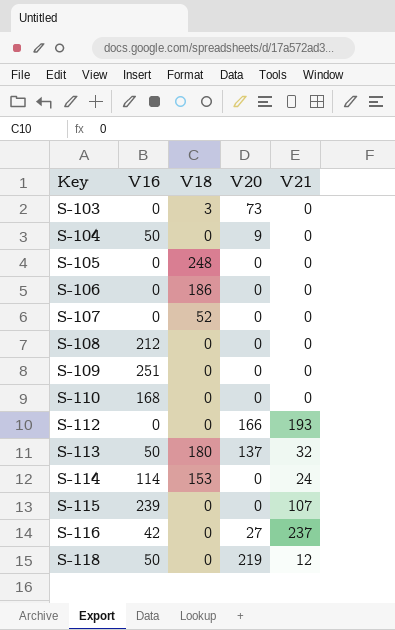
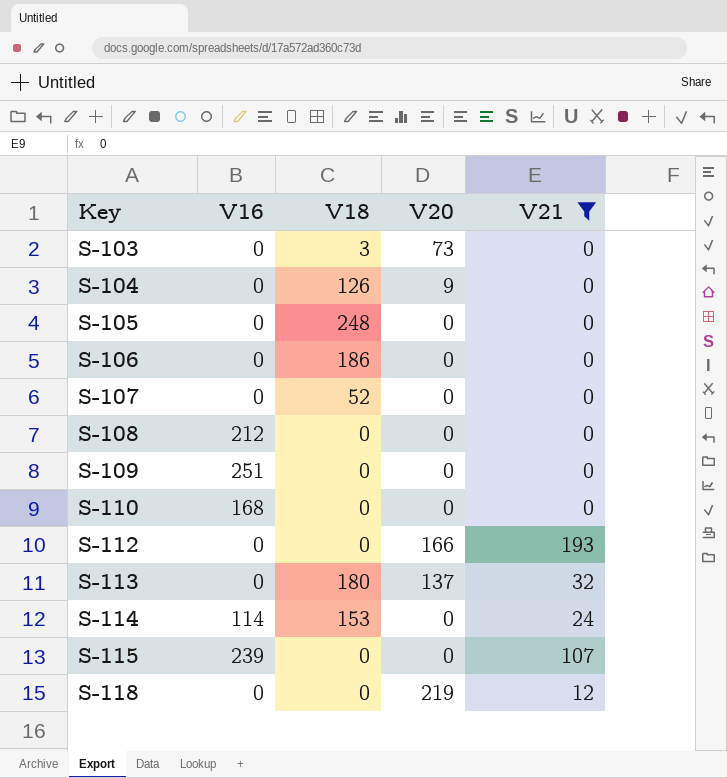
filter: none -> V21 != 237
S-104 | V16: 50 -> 0
S-104 | V18: 0 -> 126
S-113 | V16: 50 -> 0
S-118 | V16: 50 -> 0

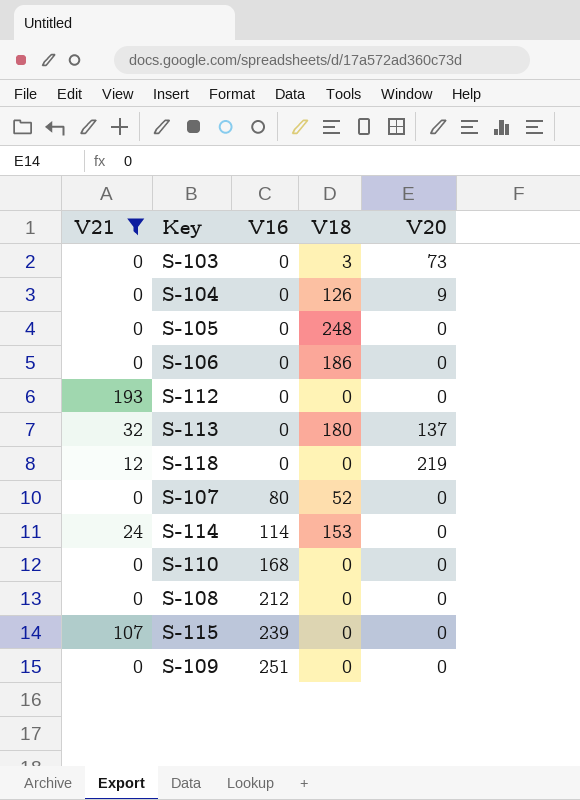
row order: Key ascending -> V16 ascending
column V21 | position: 5 -> 1
S-112 | V20: 166 -> 0
S-107 | V16: 0 -> 80

